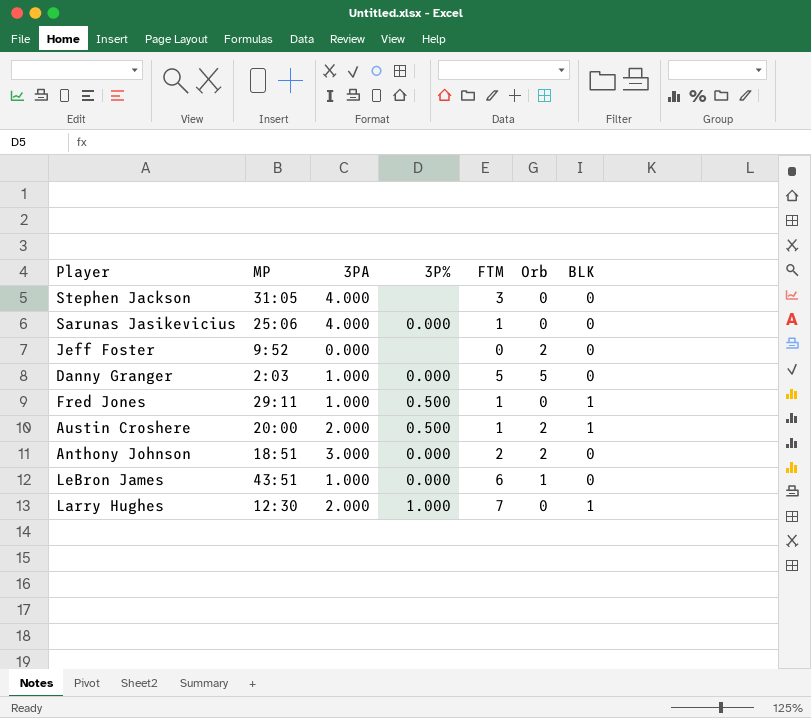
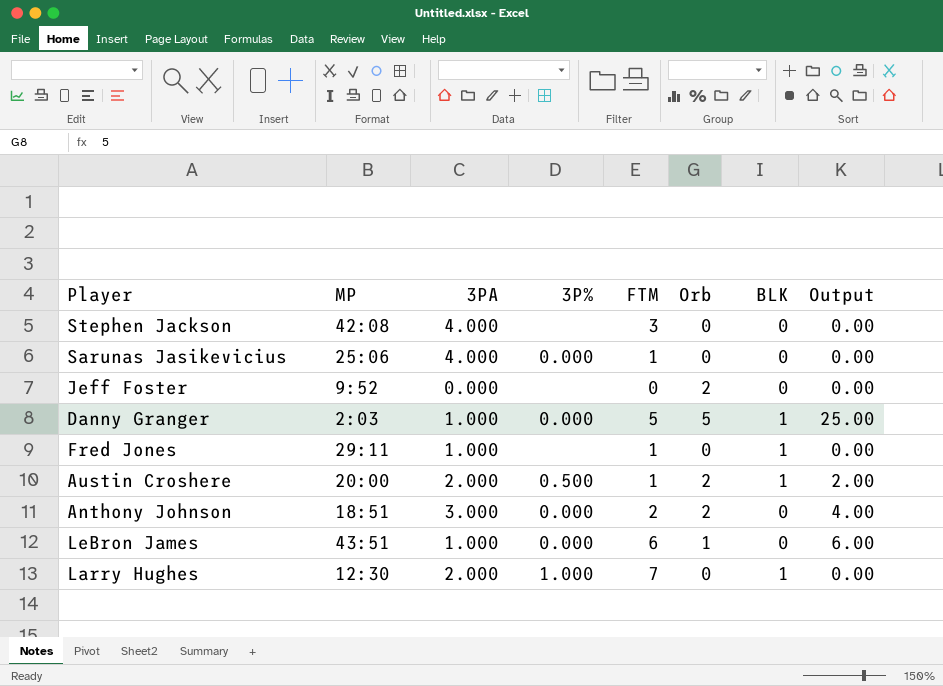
column Output | formula: none -> [FTM] * [Orb]
Stephen Jackson | MP: 31:05 -> 42:08
Danny Granger | BLK: 0 -> 1
Fred Jones | 3P%: 0.500 -> none

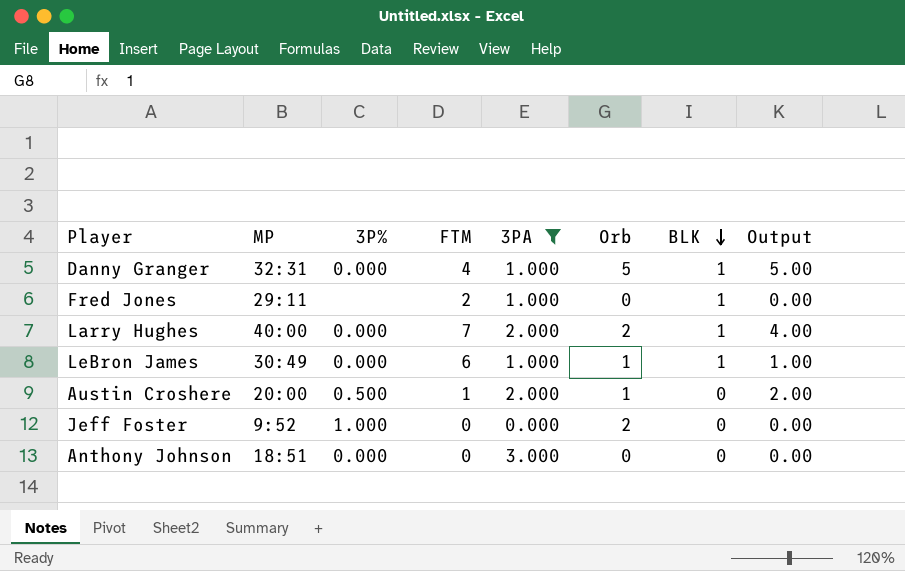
filter: none -> 3PA != 4.000
row order: none -> BLK descending
column 3PA | position: 3 -> 5
column Output | formula: [FTM] * [Orb] -> [3PA] * [Orb]
Danny Granger | MP: 2:03 -> 32:31
Danny Granger | FTM: 5 -> 4
Fred Jones | FTM: 1 -> 2
Larry Hughes | MP: 12:30 -> 40:00
Larry Hughes | 3P%: 1.000 -> 0.000
Larry Hughes | Orb: 0 -> 2
LeBron James | MP: 43:51 -> 30:49
LeBron James | BLK: 0 -> 1
Austin Croshere | Orb: 2 -> 1
Austin Croshere | BLK: 1 -> 0
Jeff Foster | 3P%: none -> 1.000
Anthony Johnson | FTM: 2 -> 0
Anthony Johnson | Orb: 2 -> 0

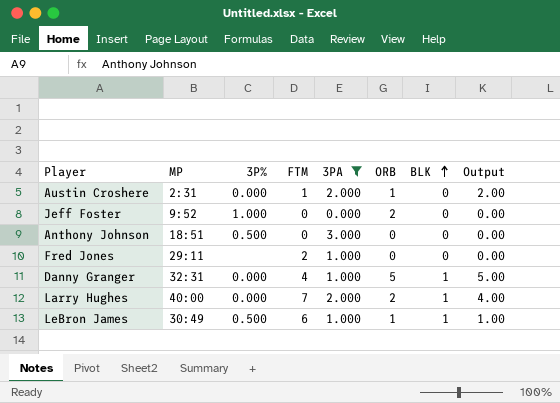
row order: BLK descending -> BLK ascending
column name: Orb -> ORB
Austin Croshere | MP: 20:00 -> 2:31
Austin Croshere | 3P%: 0.500 -> 0.000
Anthony Johnson | 3P%: 0.000 -> 0.500
Fred Jones | BLK: 1 -> 0
LeBron James | 3P%: 0.000 -> 0.500

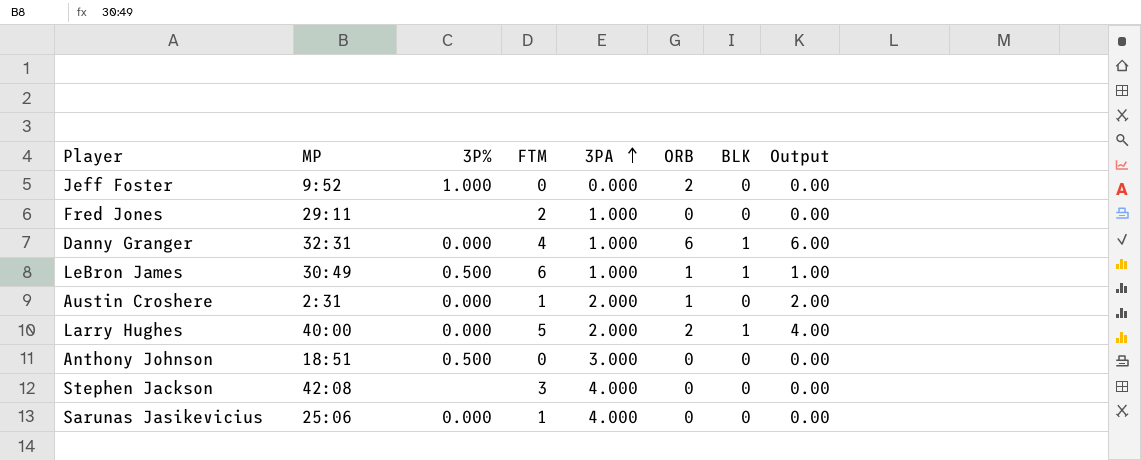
filter: 3PA != 4.000 -> none
row order: BLK ascending -> 3PA ascending
Danny Granger | ORB: 5 -> 6
Danny Granger | Output: 5.00 -> 6.00
Larry Hughes | FTM: 7 -> 5

